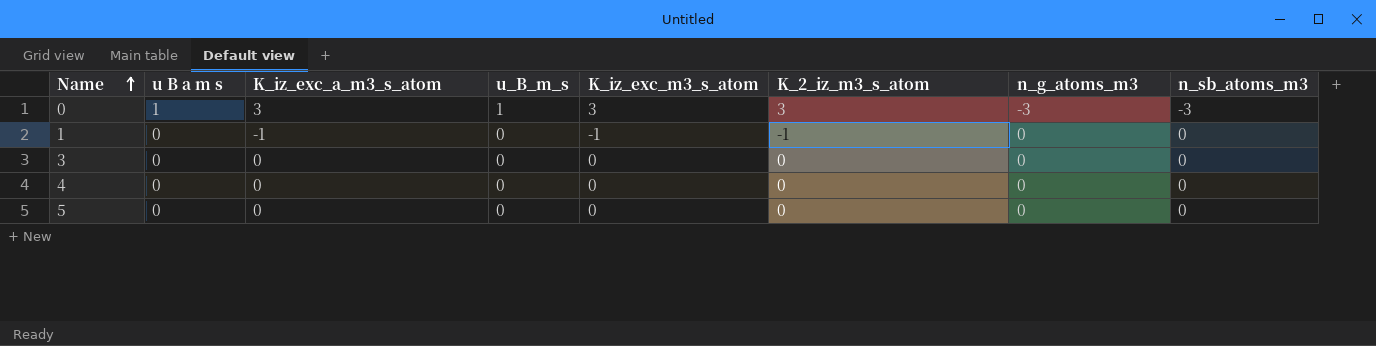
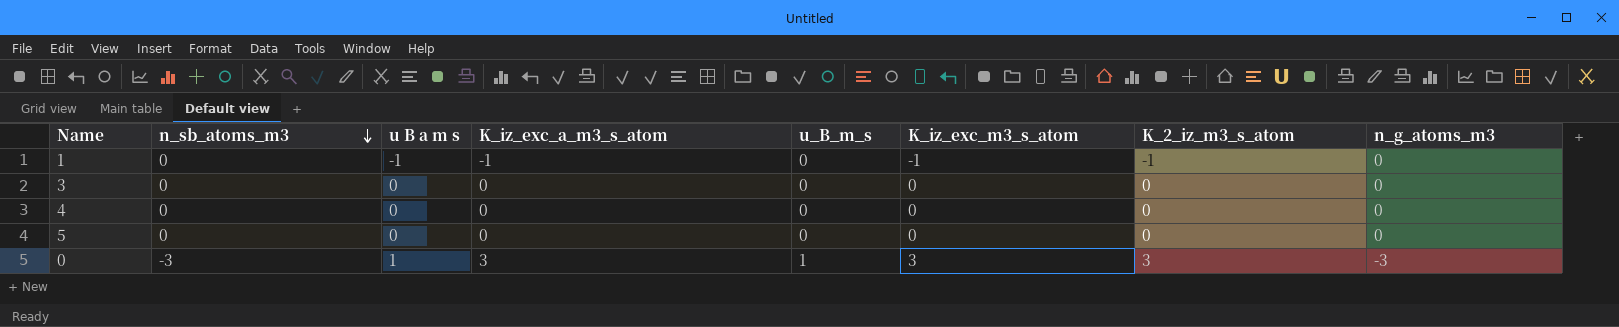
row order: Name ascending -> n_sb_atoms_m3 descending
column n_sb_atoms_m3 | position: 8 -> 2
1 | u B a m s: 0 -> -1

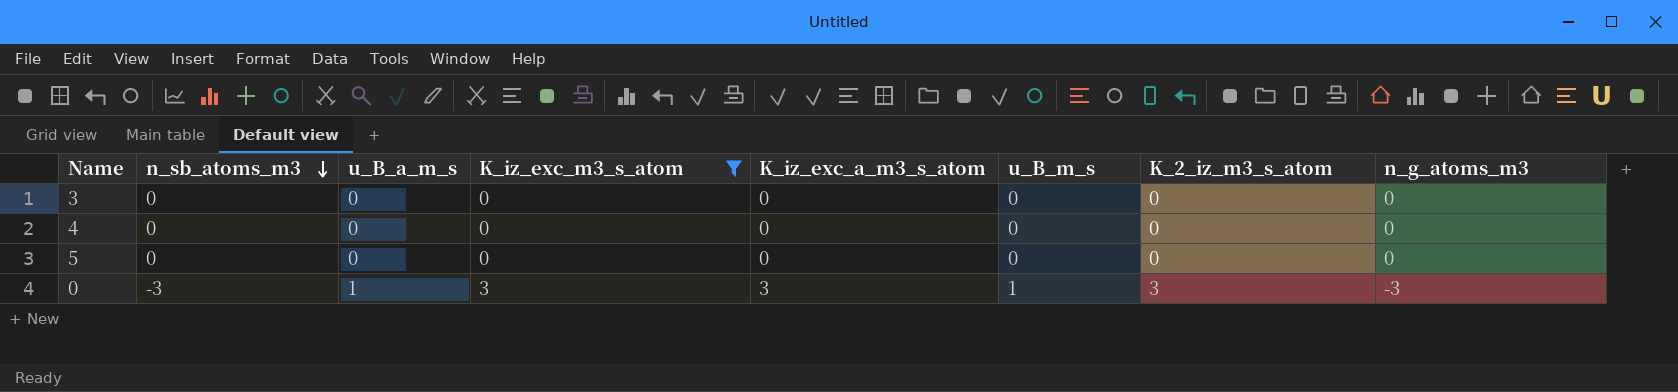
filter: none -> K_iz_exc_m3_s_atom != -1
column name: u B a m s -> u_B_a_m_s
column K_iz_exc_m3_s_atom | position: 6 -> 4

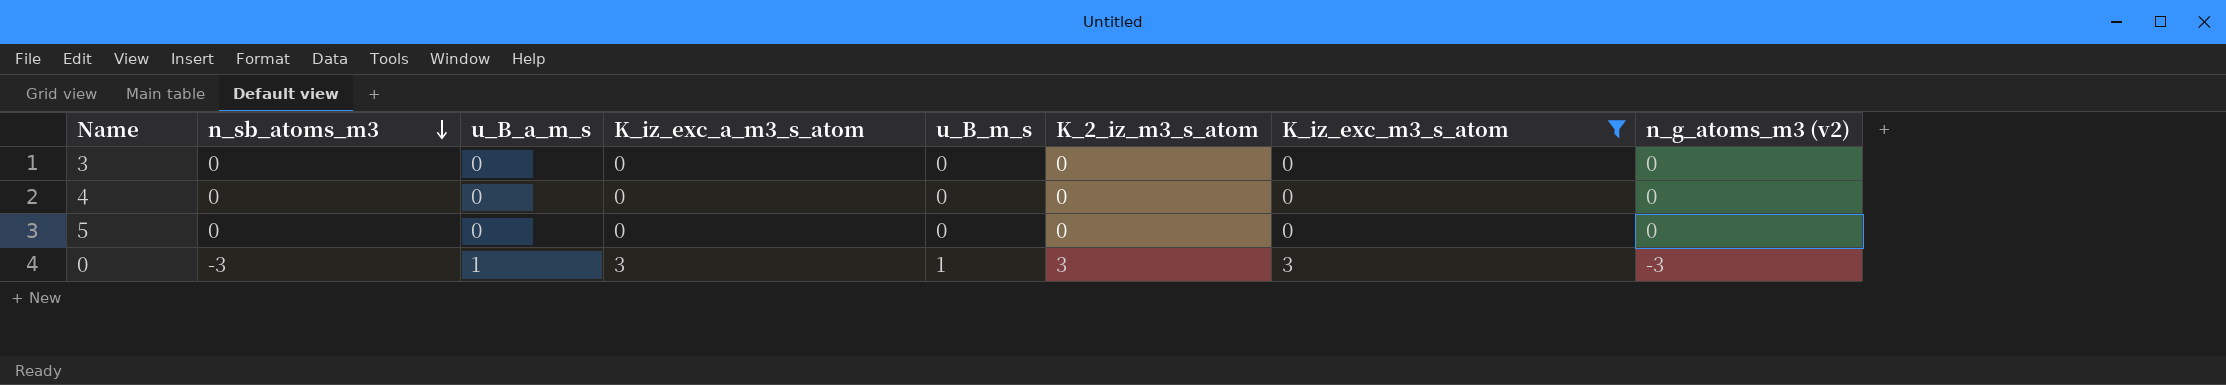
column K_iz_exc_m3_s_atom | position: 4 -> 7
column name: n_g_atoms_m3 -> n_g_atoms_m3 (v2)

